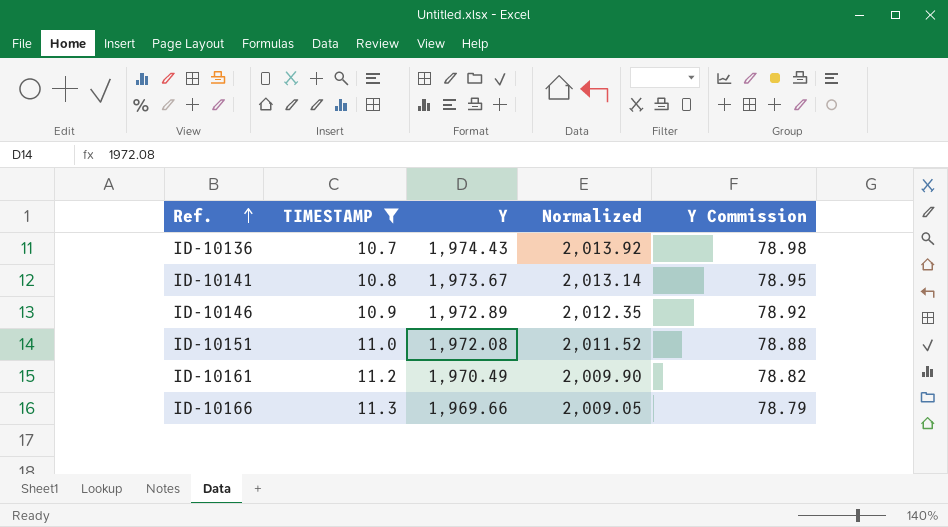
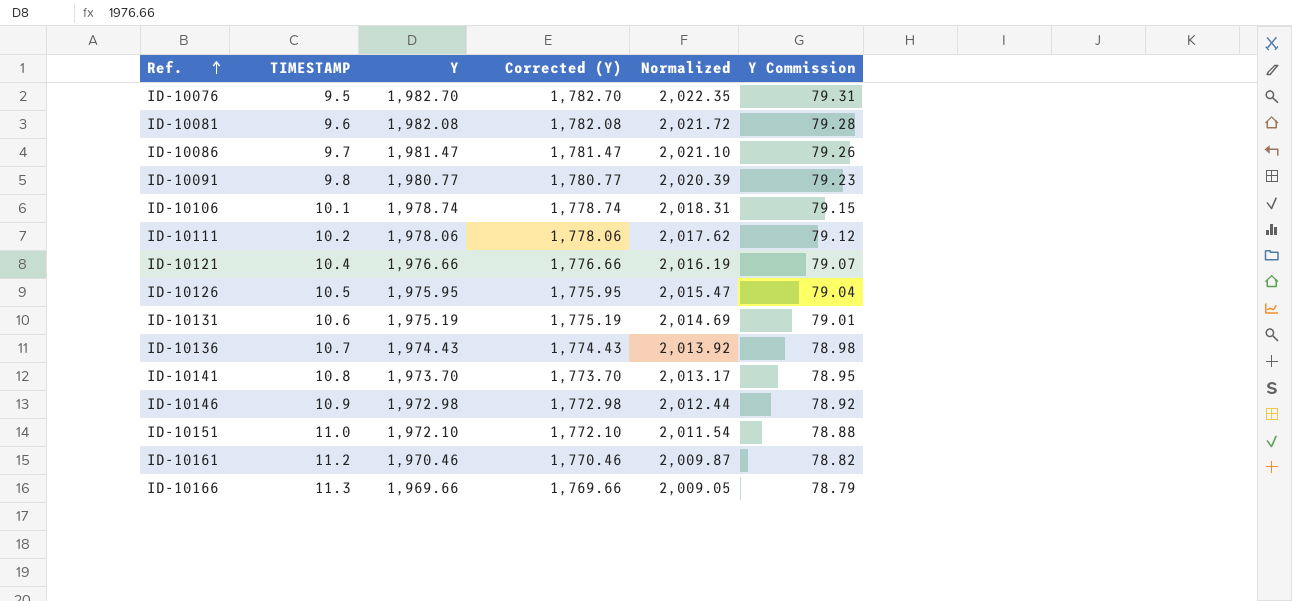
filter: TIMESTAMP >= 10.7 -> none
column Corrected (Y) | formula: none -> [Y] - 200
ID-10141 | Y: 1,973.67 -> 1,973.70
ID-10141 | Normalized: 2,013.14 -> 2,013.17
ID-10146 | Y: 1,972.89 -> 1,972.98
ID-10146 | Normalized: 2,012.35 -> 2,012.44
ID-10151 | Y: 1,972.08 -> 1,972.10
ID-10151 | Normalized: 2,011.52 -> 2,011.54
ID-10161 | Y: 1,970.49 -> 1,970.46
ID-10161 | Normalized: 2,009.90 -> 2,009.87

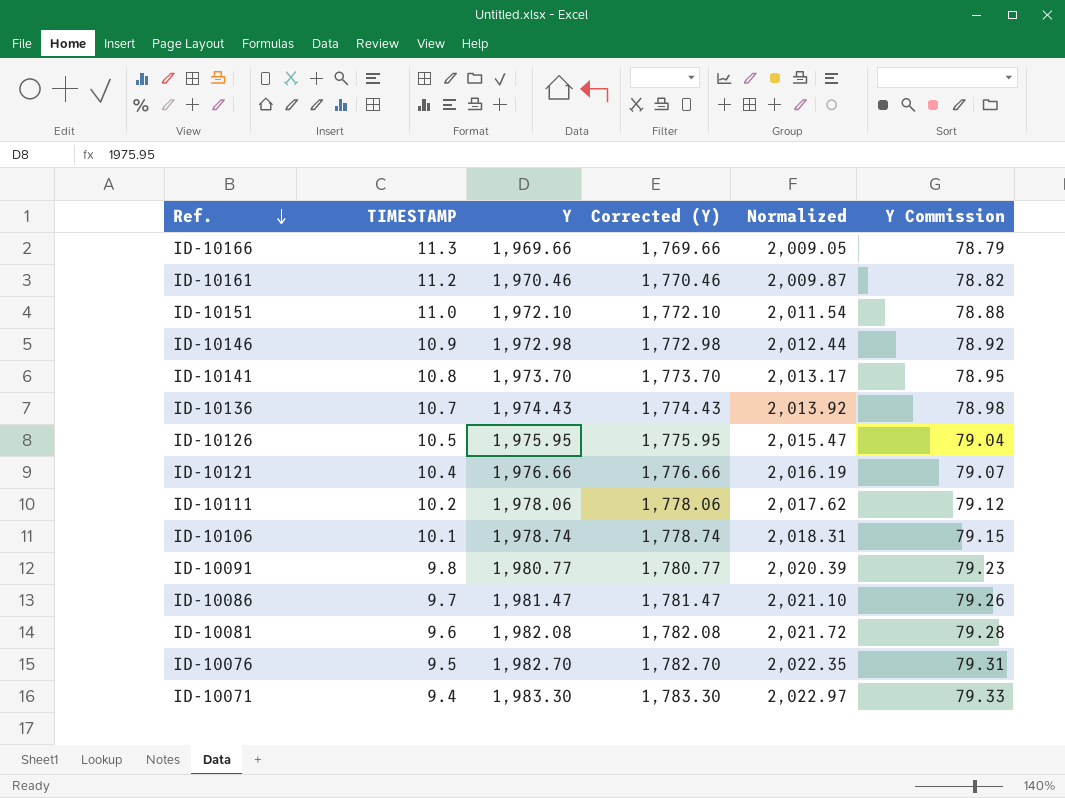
row order: Ref. ascending -> Ref. descending
row ID-10131: 10.6 | 1,975.19 | 1,775.19 | 2,014.69 | 79.01 -> none
row ID-10071: none -> 9.4 | 1,983.30 | 1,783.30 | 2,022.97 | 79.33

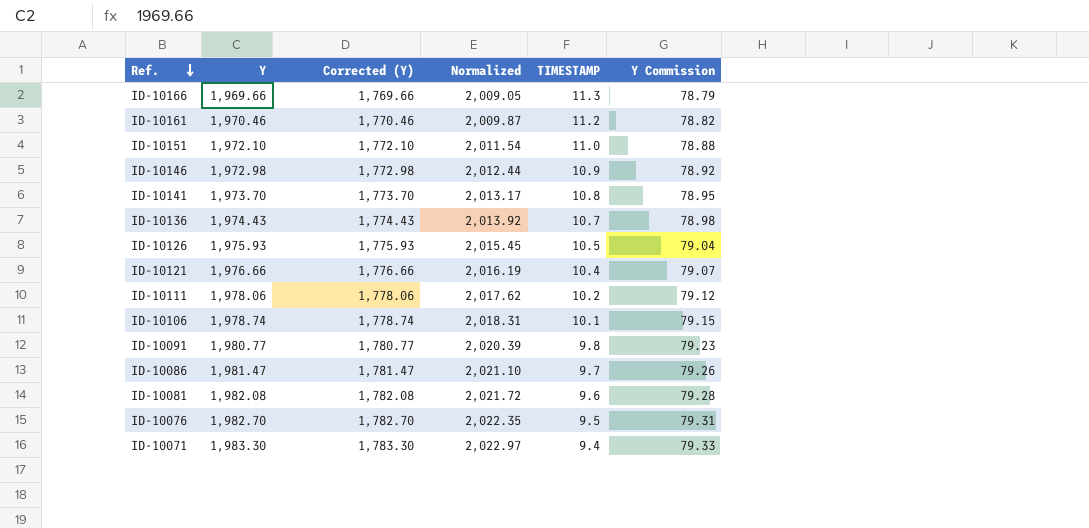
column TIMESTAMP | position: 2 -> 5
ID-10126 | Y: 1,975.95 -> 1,975.93
ID-10126 | Corrected (Y): 1,775.95 -> 1,775.93
ID-10126 | Normalized: 2,015.47 -> 2,015.45

